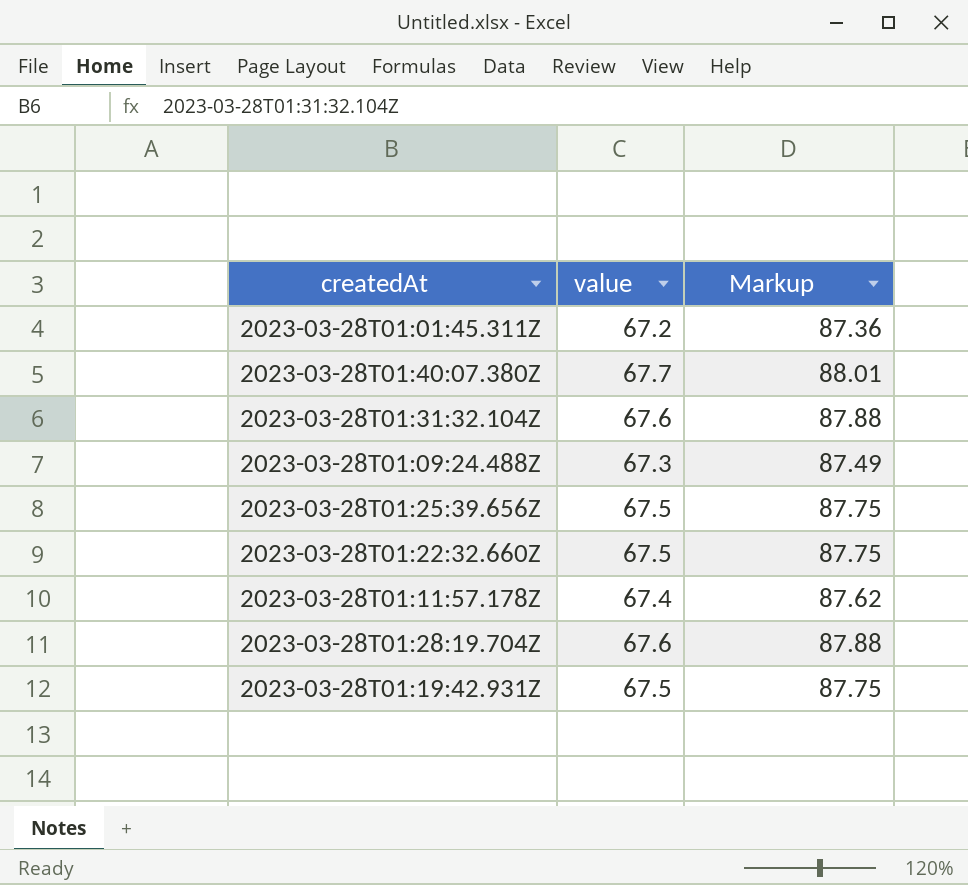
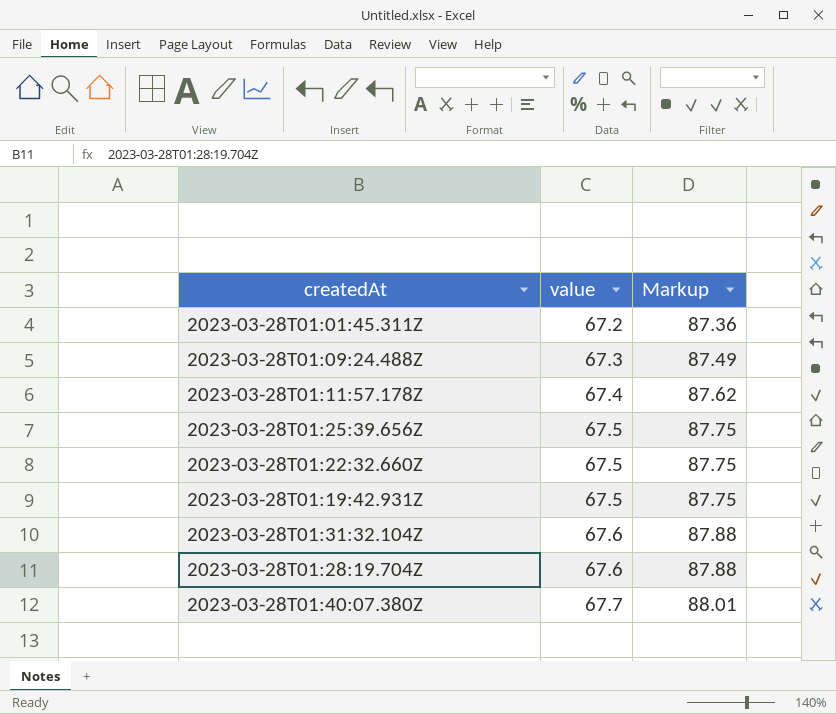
row order: none -> value ascending

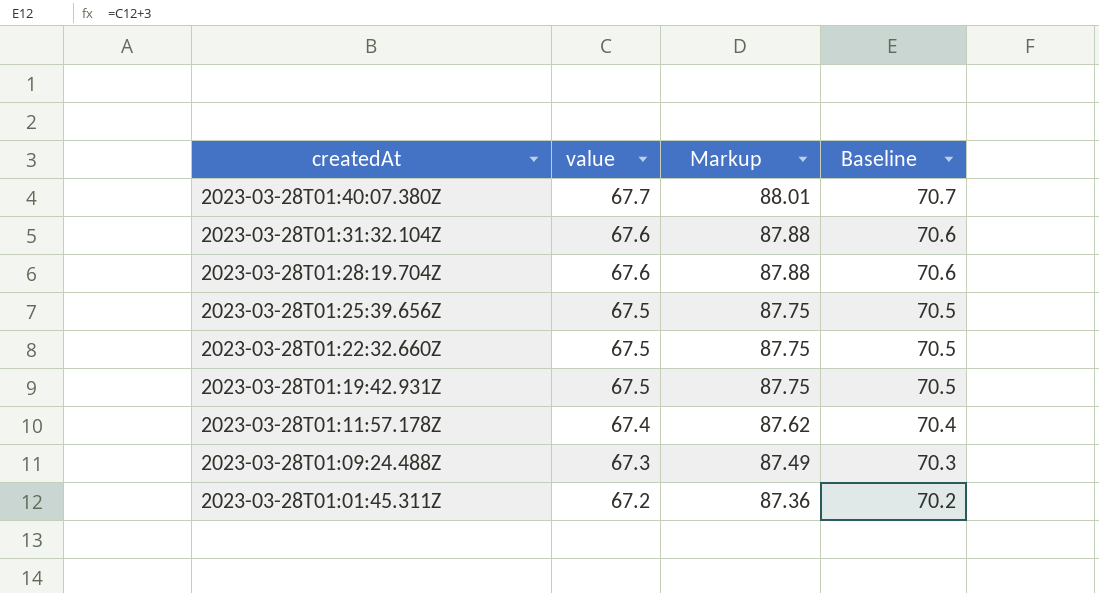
row order: value ascending -> createdAt descending
column Baseline | formula: none -> [value] + 3

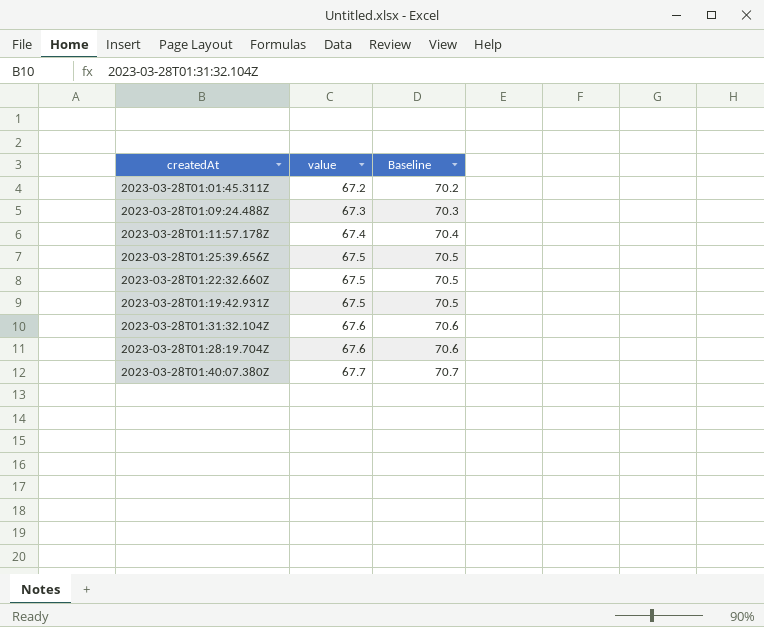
row order: createdAt descending -> value ascending
column Markup | formula: [value] * 1.3 -> none

